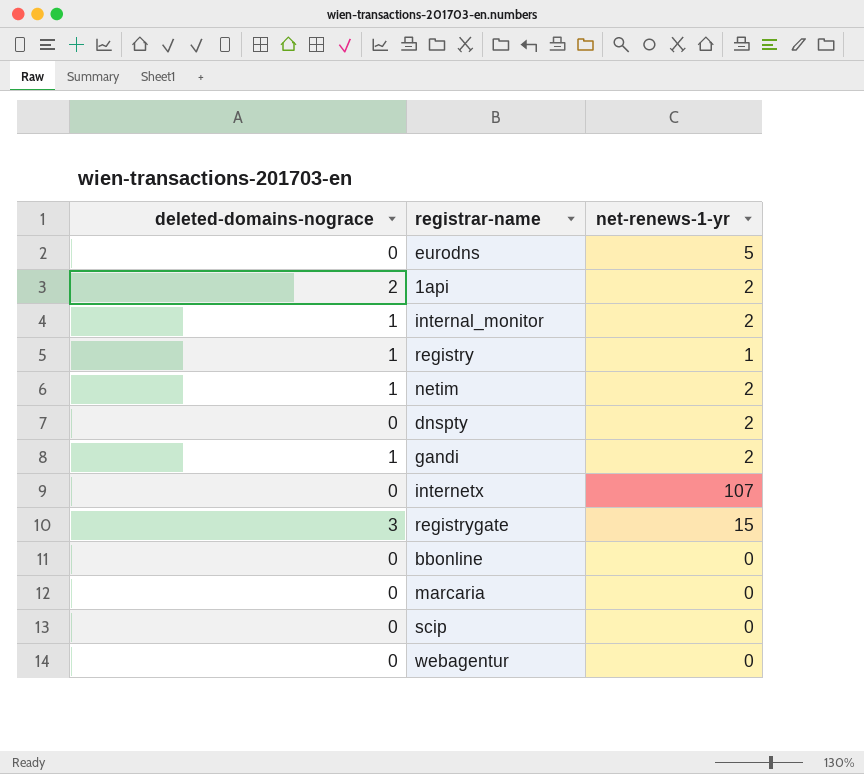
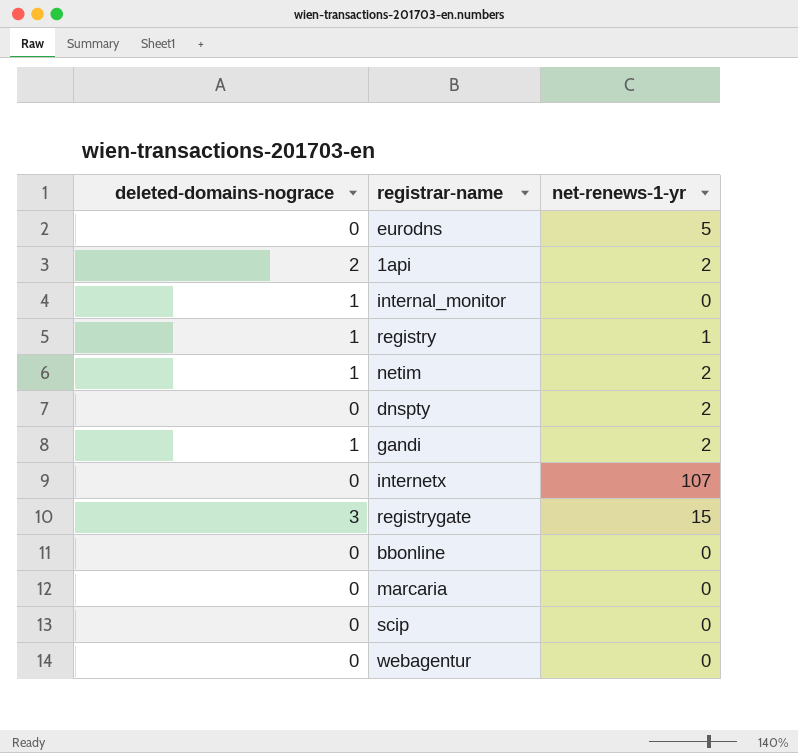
internal_monitor | net-renews-1-yr: 2 -> 0

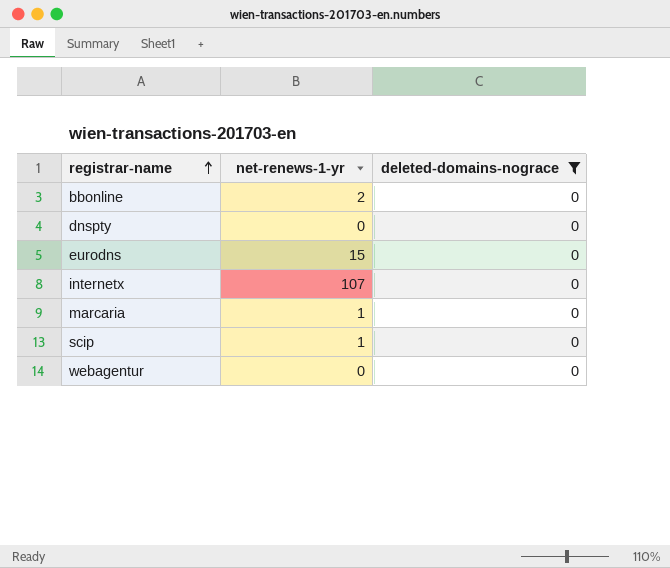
filter: none -> deleted-domains-nograce = 0
row order: none -> registrar-name ascending
column deleted-domains-nograce | position: 1 -> 3
bbonline | net-renews-1-yr: 0 -> 2
dnspty | net-renews-1-yr: 2 -> 0
eurodns | net-renews-1-yr: 5 -> 15
marcaria | net-renews-1-yr: 0 -> 1
scip | net-renews-1-yr: 0 -> 1

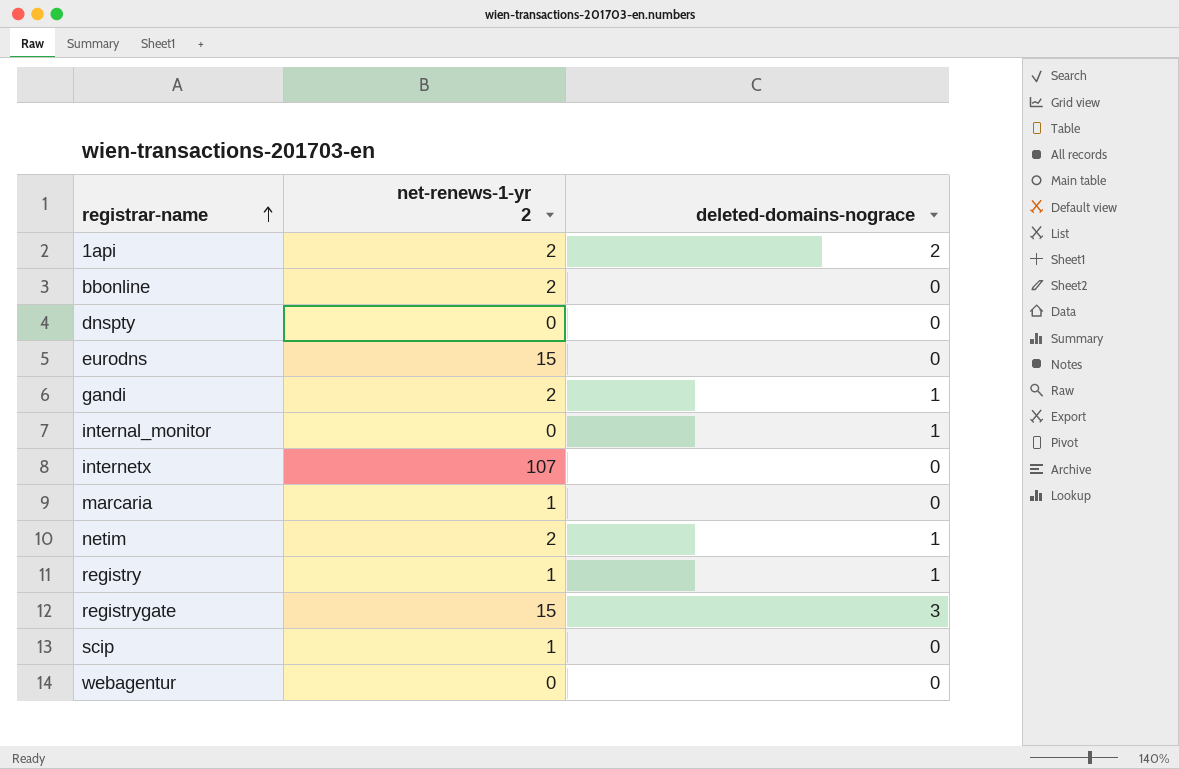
filter: deleted-domains-nograce = 0 -> none
column name: net-renews-1-yr -> net-renews-1-yr 2

